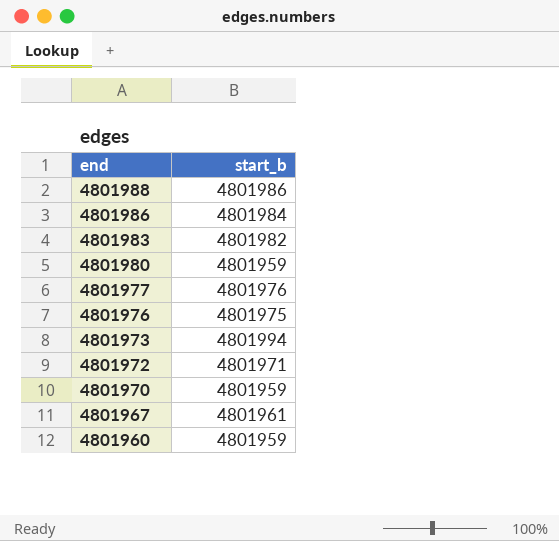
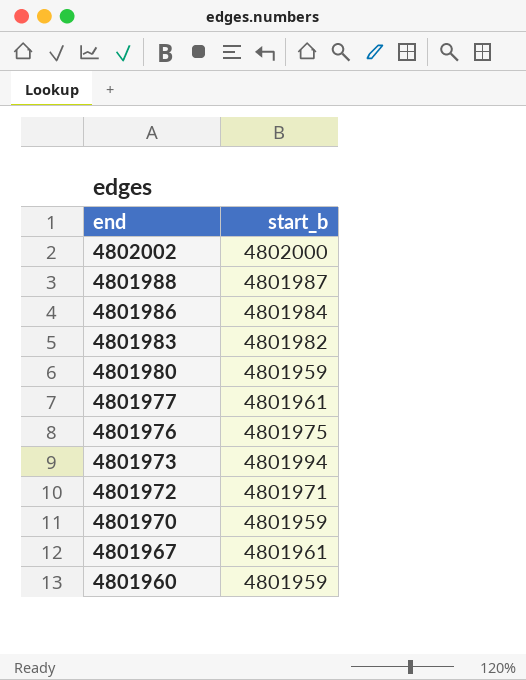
row 4802002: none -> 4802000
4801988 | start_b: 4801986 -> 4801987
4801977 | start_b: 4801976 -> 4801961

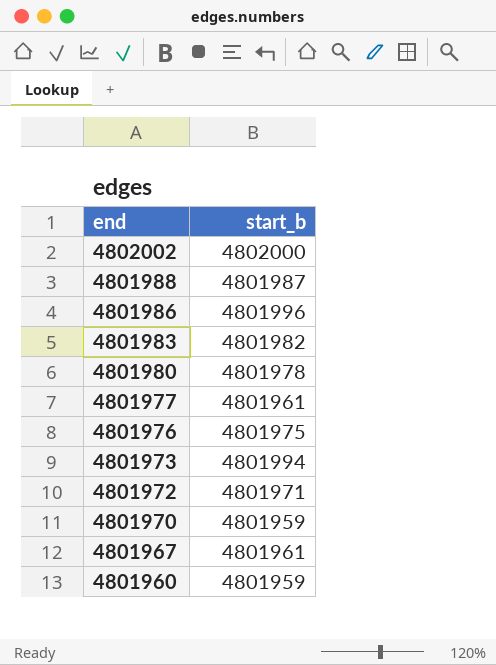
4801986 | start_b: 4801984 -> 4801996
4801980 | start_b: 4801959 -> 4801978

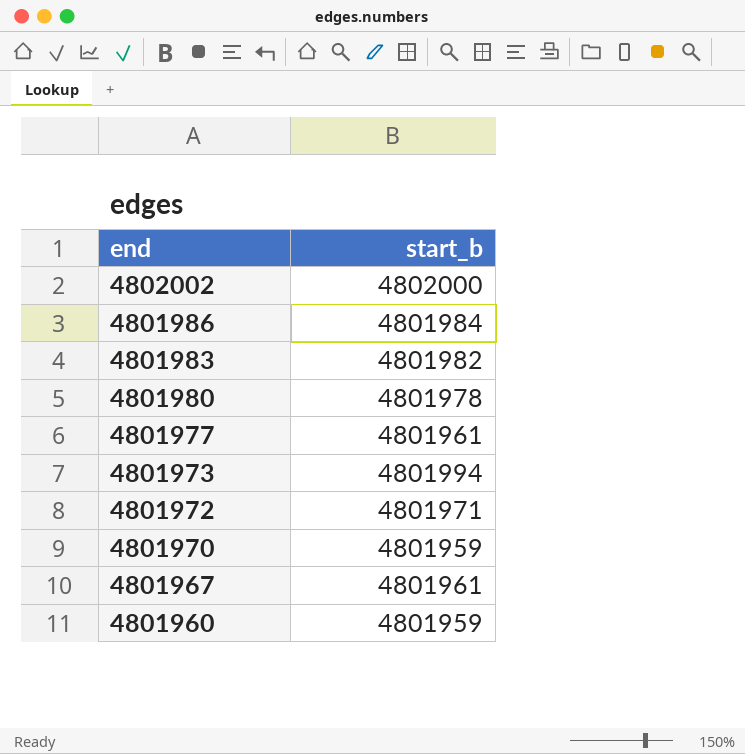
row 4801988: 4801987 -> none
row 4801976: 4801975 -> none
4801986 | start_b: 4801996 -> 4801984

